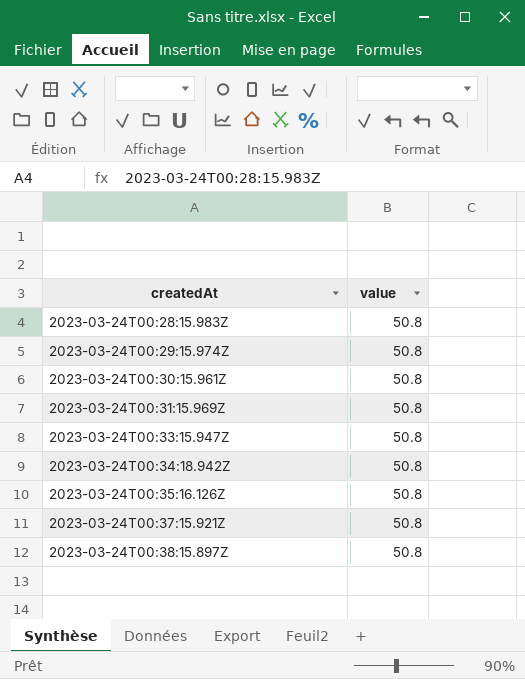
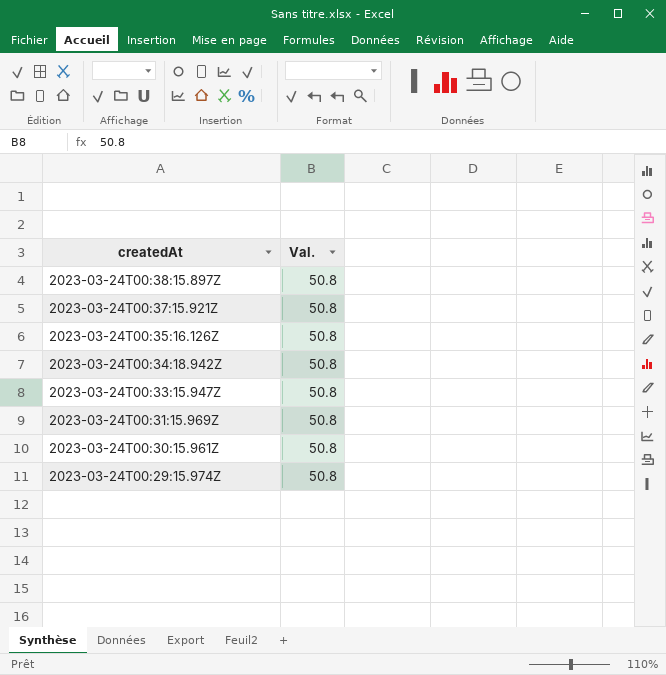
row order: createdAt ascending -> createdAt descending
column name: value -> Val.
row 2023-03-24T00:28:15.983Z: 50.8 -> none

